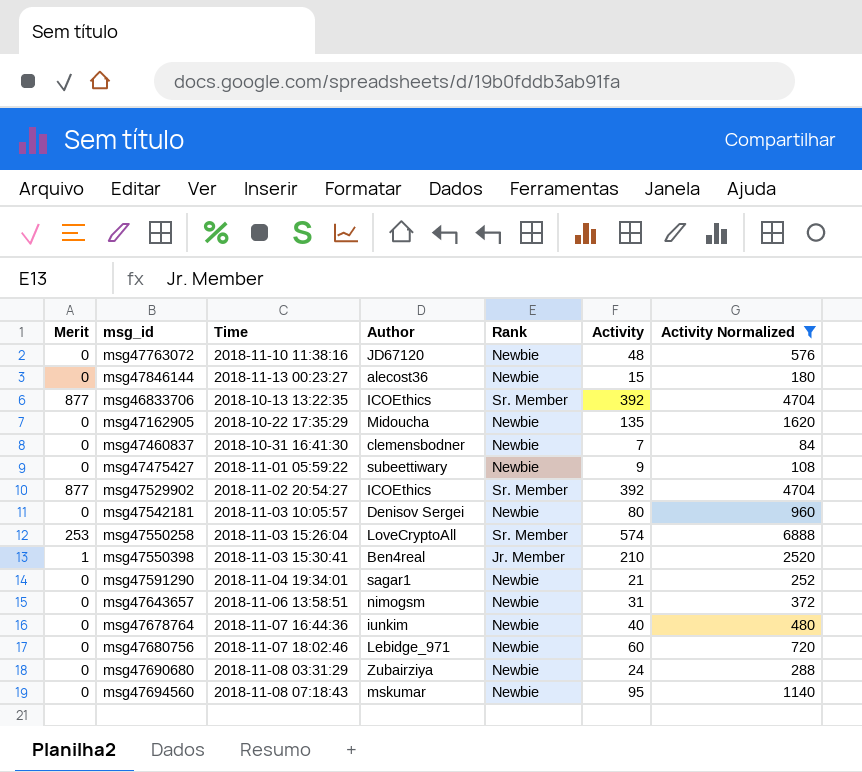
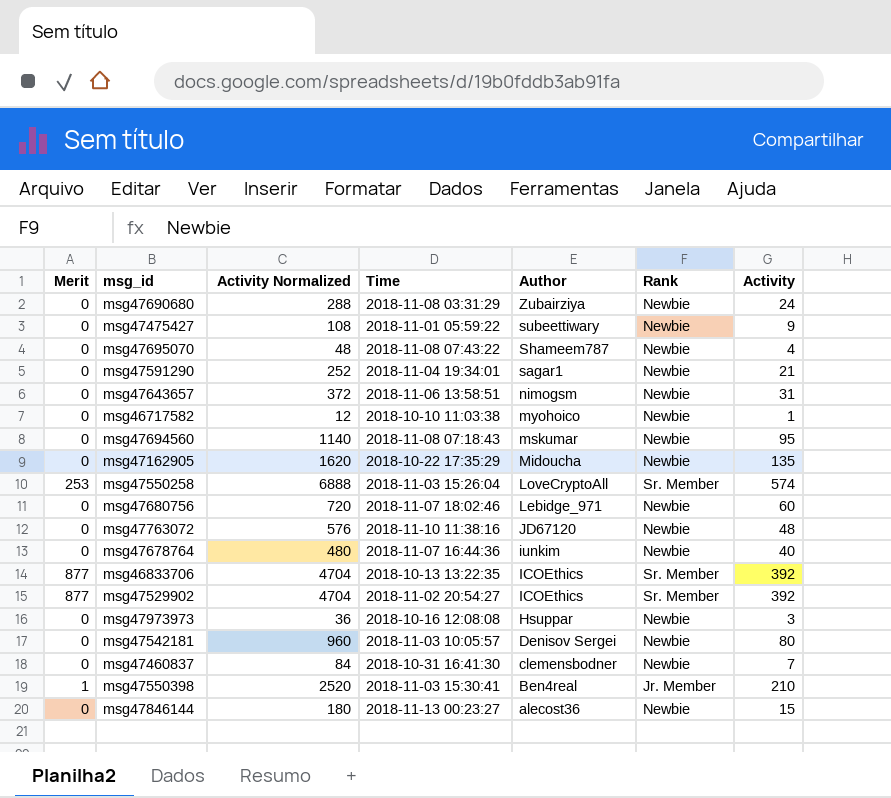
filter: Activity Normalized >= 84 -> none
row order: none -> Author descending
column Activity Normalized | position: 7 -> 3

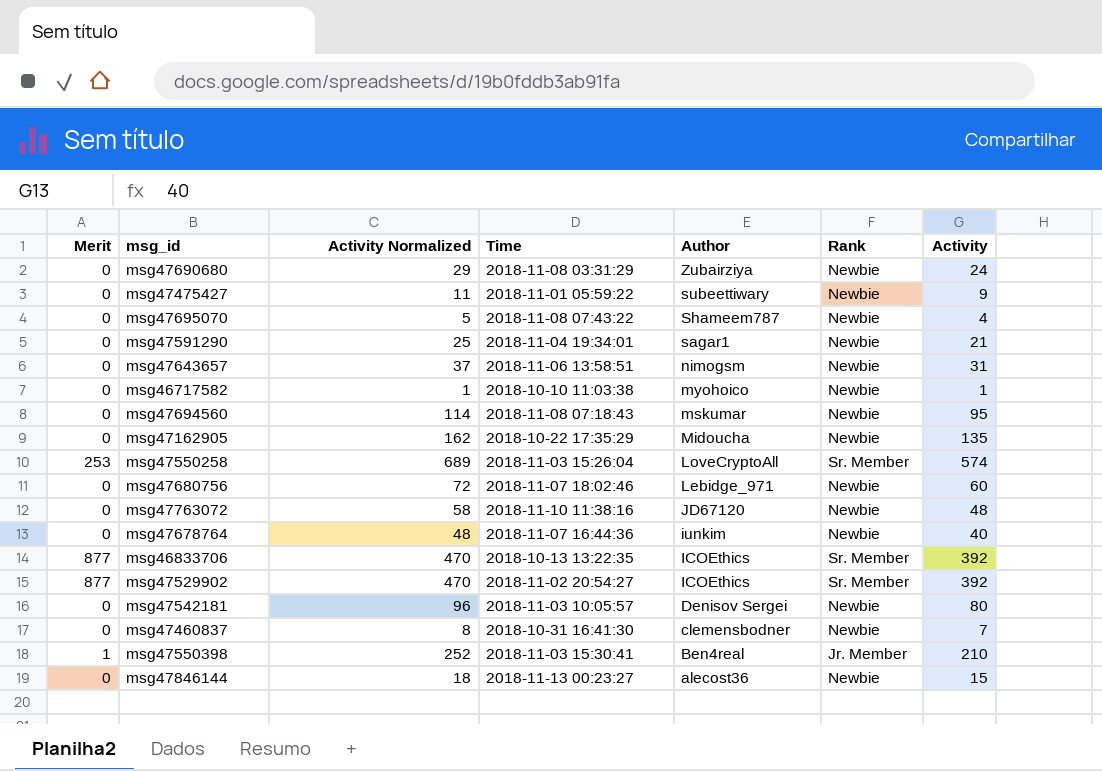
column Activity Normalized | formula: [Activity] * 12 -> [Activity] * 1.2
row msg47973973: 0 | 36 | 2018-10-16 12:08:08 | Hsuppar | Newbie | 3 -> none

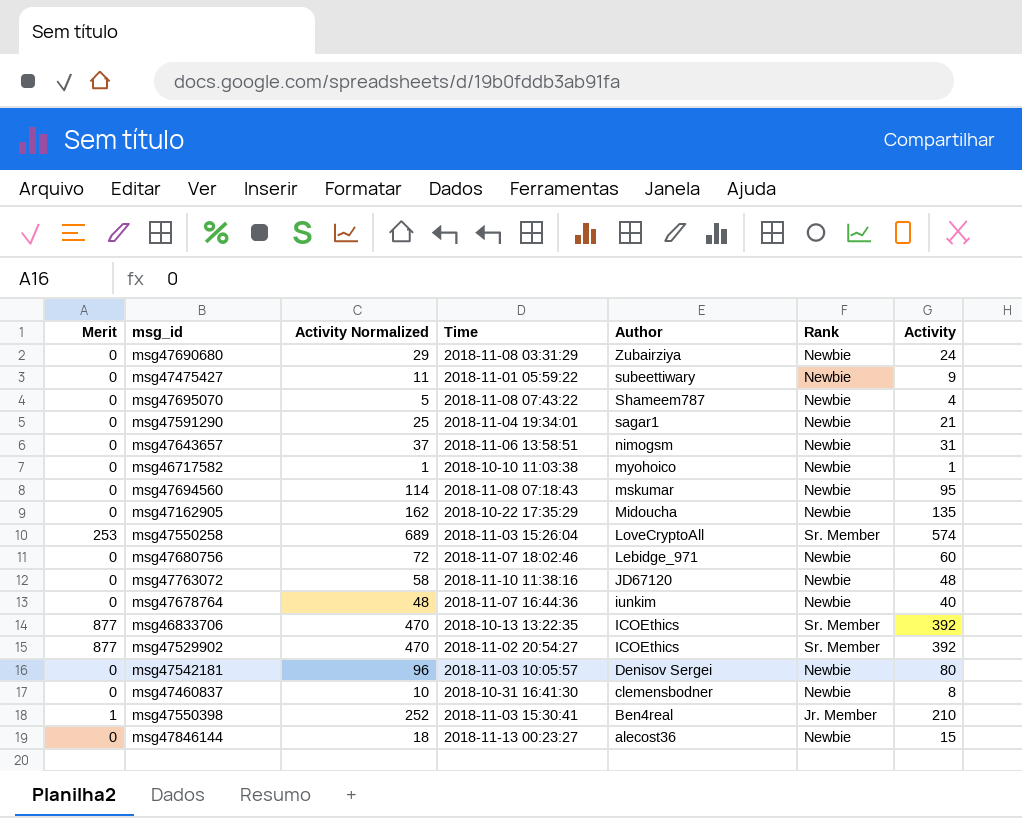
msg47460837 | Activity Normalized: 8 -> 10
msg47460837 | Activity: 7 -> 8

